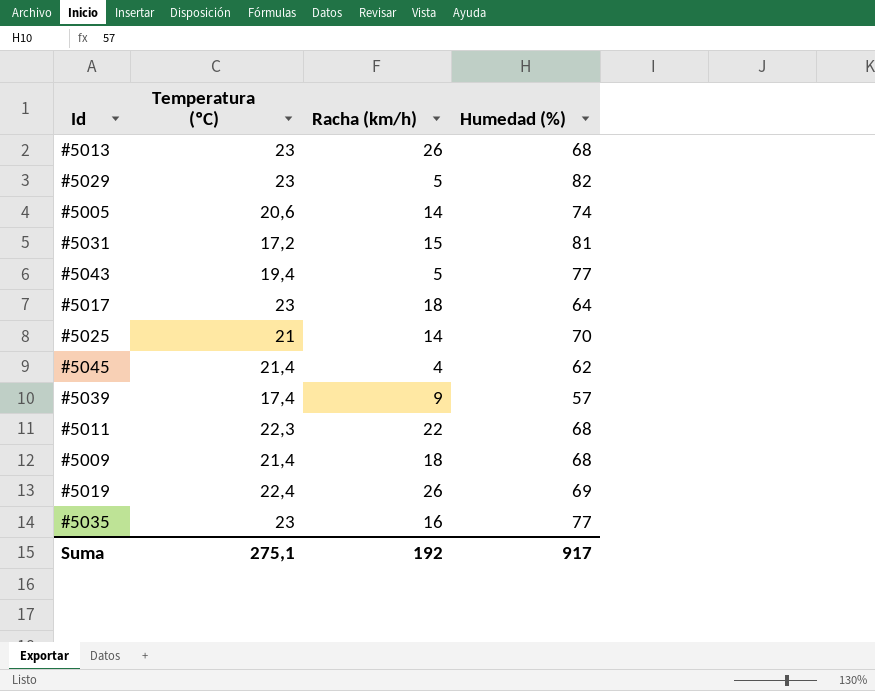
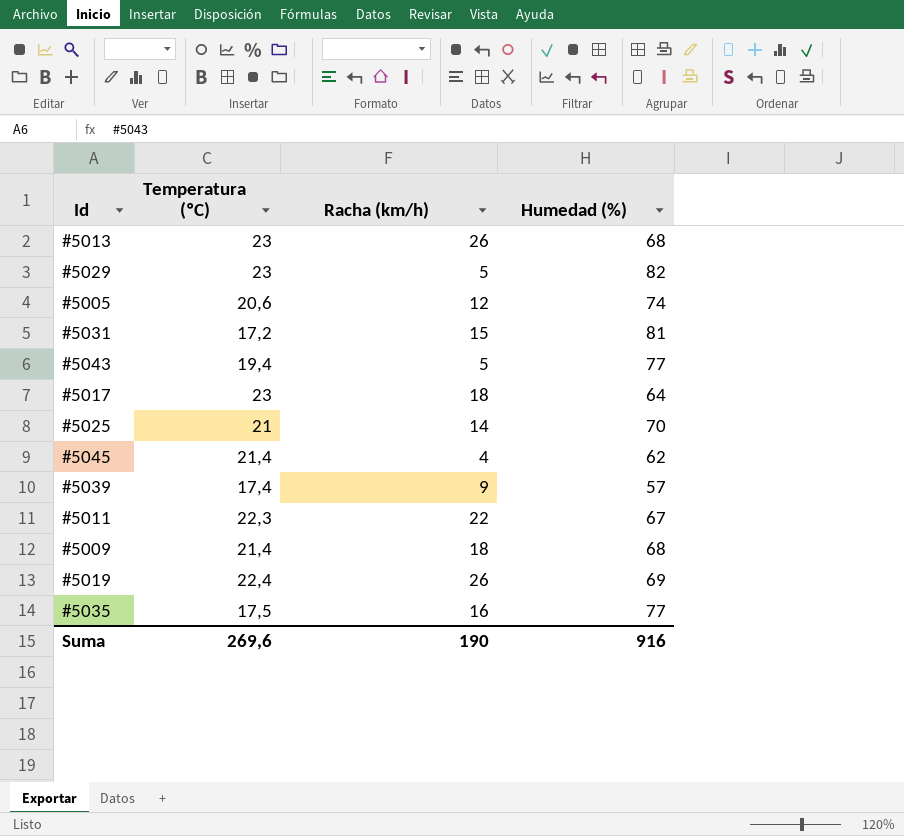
#5005 | Racha (km/h): 14 -> 12
#5011 | Humedad (%): 68 -> 67
#5035 | Temperatura (ºC): 23 -> 17,5
Suma | Temperatura (ºC): 275,1 -> 269,6
Suma | Racha (km/h): 192 -> 190
Suma | Humedad (%): 917 -> 916

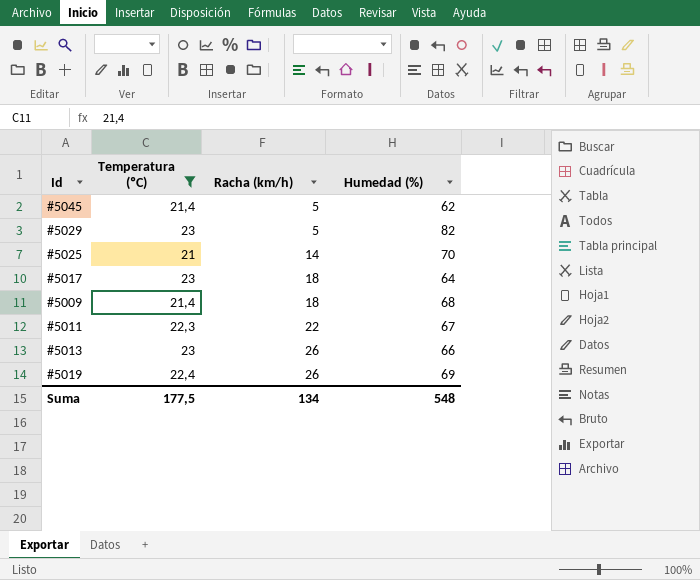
filter: none -> Temperatura (ºC) >= 21
row order: none -> Racha (km/h) ascending
#5045 | Racha (km/h): 4 -> 5
#5013 | Humedad (%): 68 -> 66
Suma | Temperatura (ºC): 269,6 -> 177,5
Suma | Racha (km/h): 190 -> 134
Suma | Humedad (%): 916 -> 548

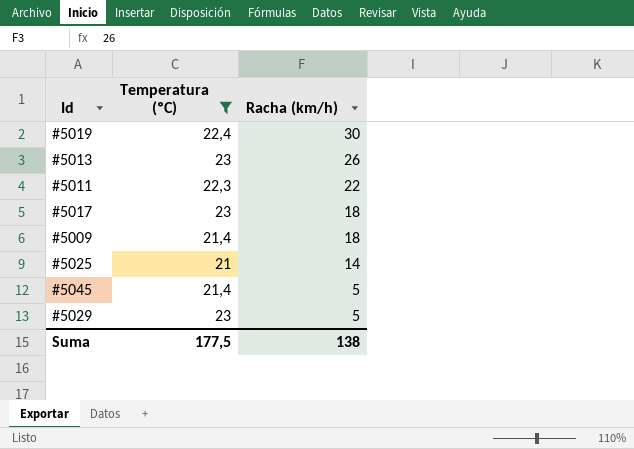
row order: Racha (km/h) ascending -> Racha (km/h) descending
column Humedad (%) | position: 4 -> none
#5019 | Racha (km/h): 26 -> 30
Suma | Racha (km/h): 134 -> 138

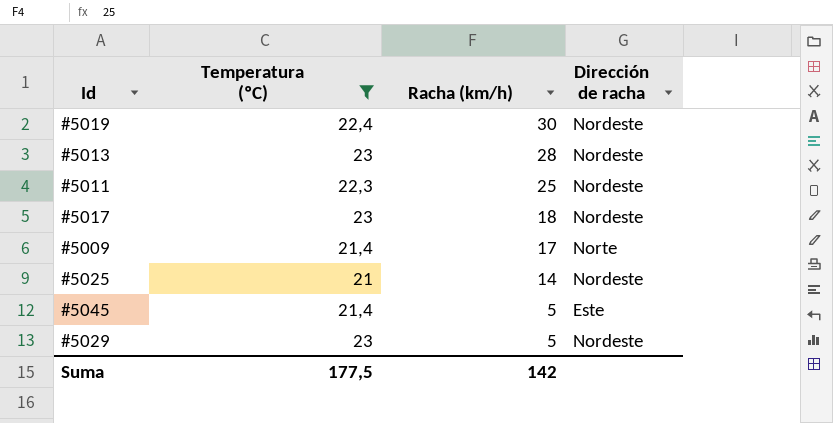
column Dirección de racha | position: none -> 4
#5013 | Racha (km/h): 26 -> 28
#5011 | Racha (km/h): 22 -> 25
#5009 | Racha (km/h): 18 -> 17
Suma | Racha (km/h): 138 -> 142

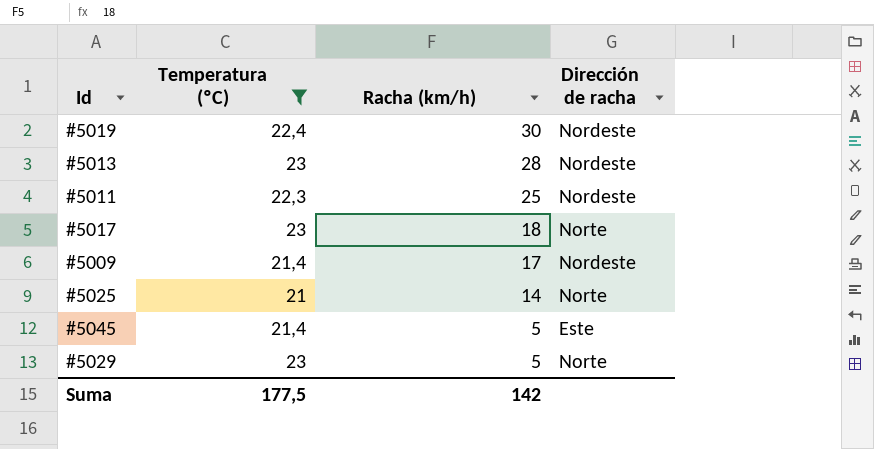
#5017 | Dirección de racha: Nordeste -> Norte
#5009 | Dirección de racha: Norte -> Nordeste
#5025 | Dirección de racha: Nordeste -> Norte
#5029 | Dirección de racha: Nordeste -> Norte

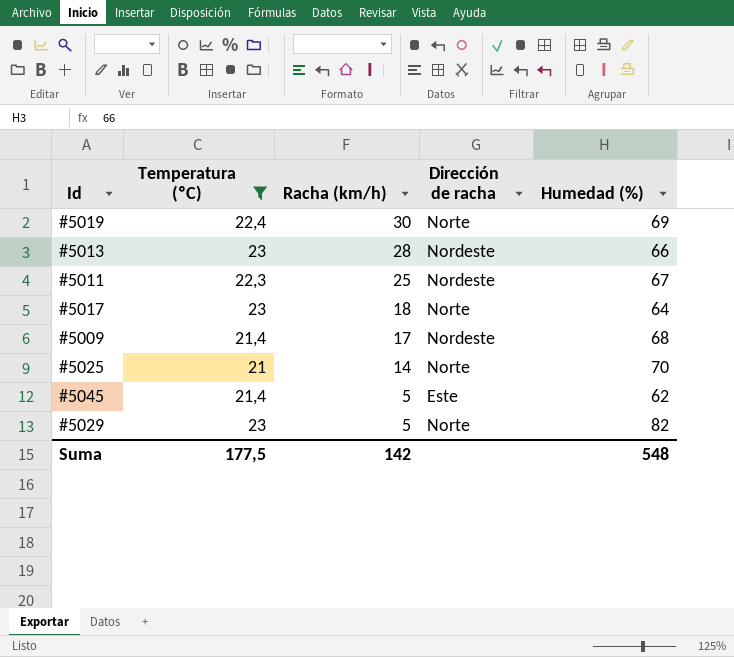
column Humedad (%) | position: none -> 5
#5019 | Dirección de racha: Nordeste -> Norte

